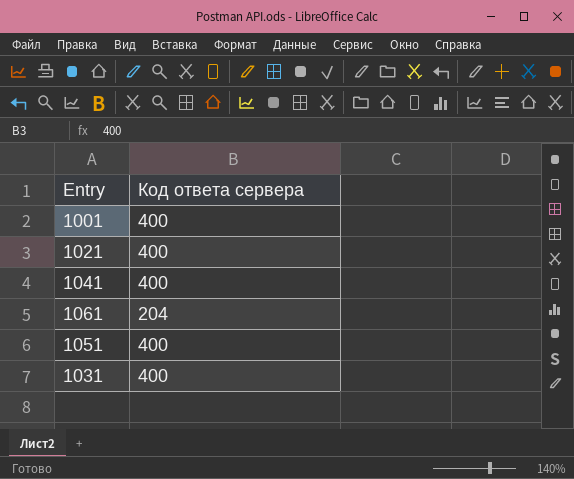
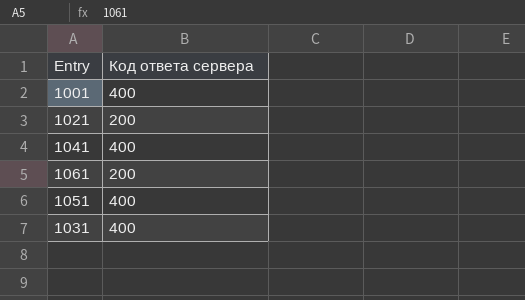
1021 | Код ответа сервера: 400 -> 200
1061 | Код ответа сервера: 204 -> 200

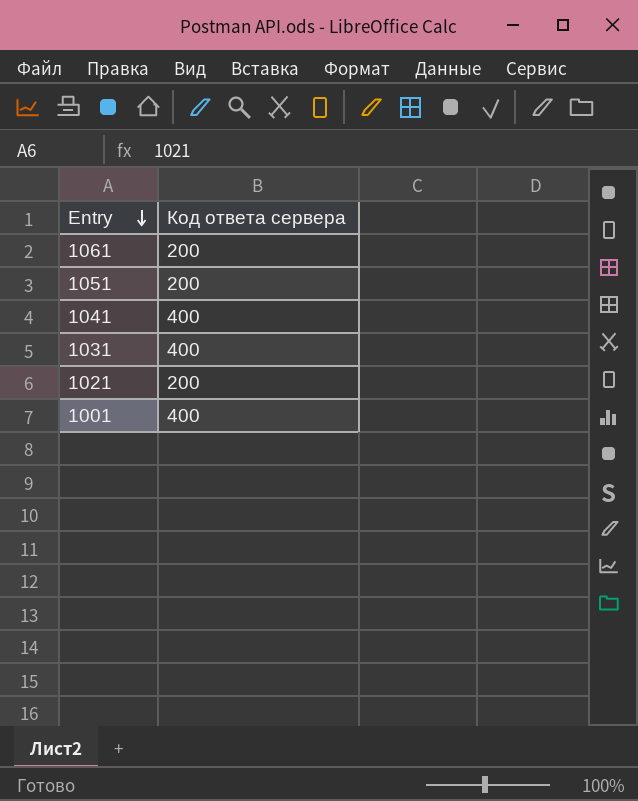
row order: none -> Entry descending
1051 | Код ответа сервера: 400 -> 200

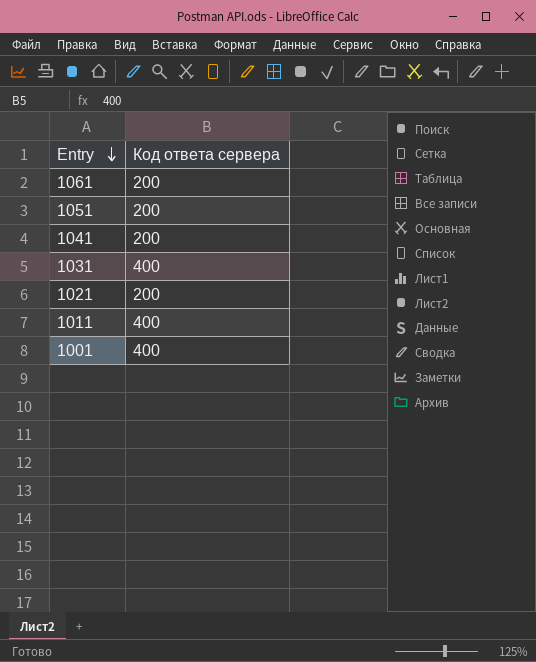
1041 | Код ответа сервера: 400 -> 200
row 1011: none -> 400

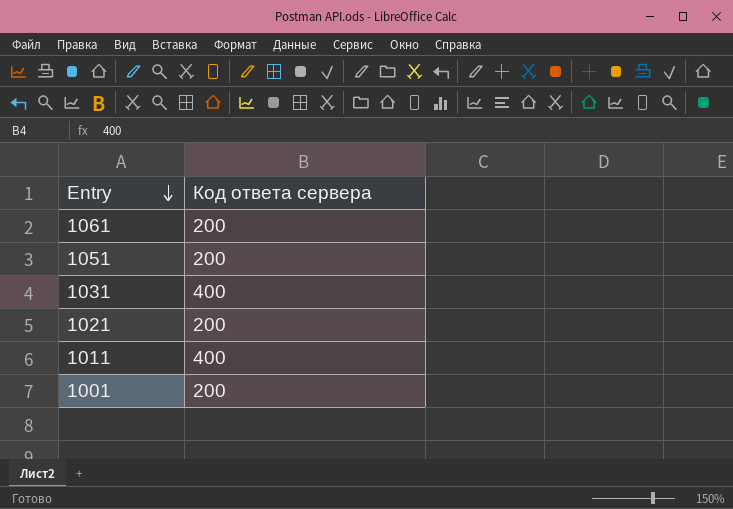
row 1041: 200 -> none
1001 | Код ответа сервера: 400 -> 200

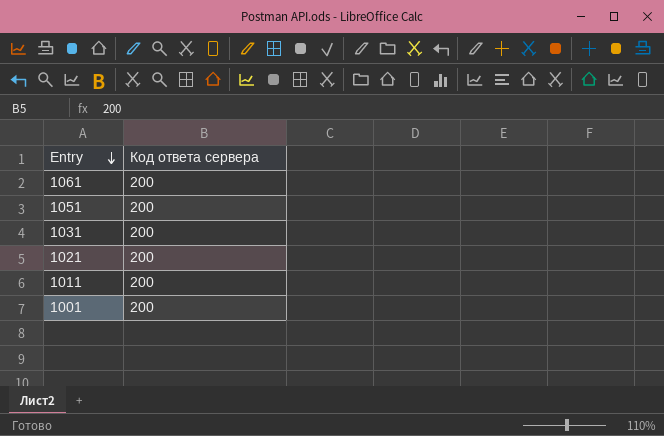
1031 | Код ответа сервера: 400 -> 200
1011 | Код ответа сервера: 400 -> 200

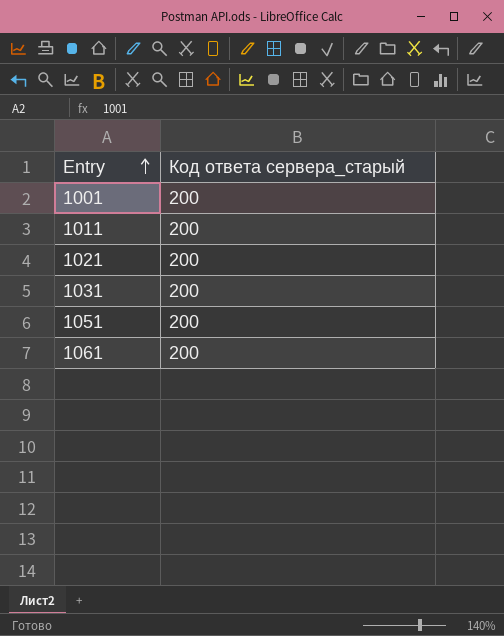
row order: Entry descending -> Entry ascending
column name: Код ответа сервера -> Код ответа сервера_старый

